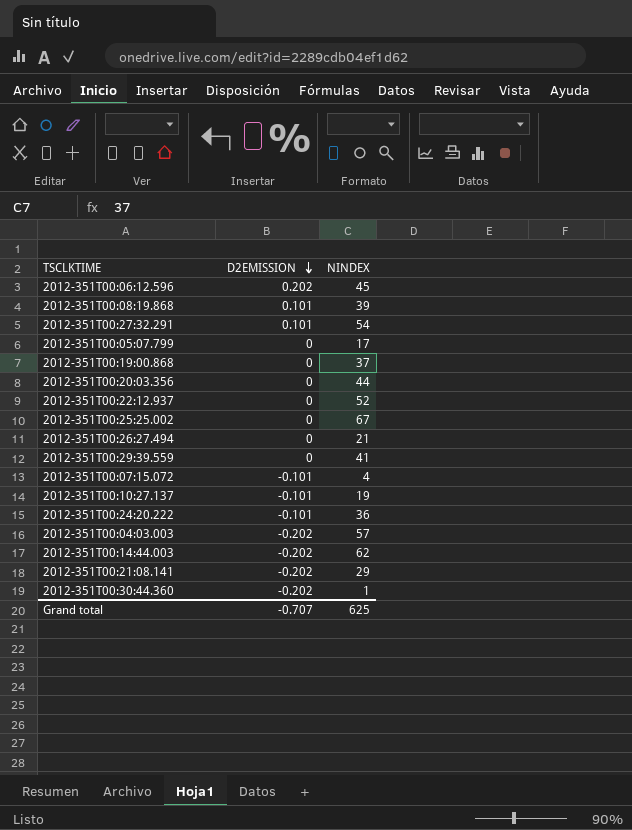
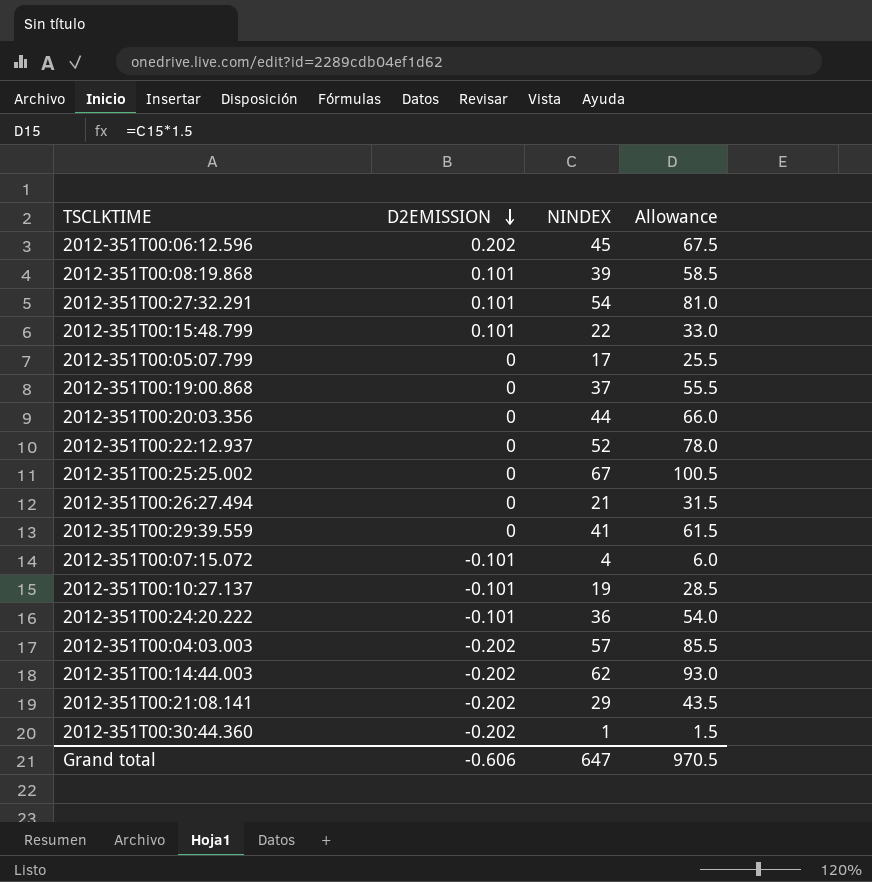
column Allowance | formula: none -> [NINDEX] * 1.5
row 2012-351T00:15:48.799: none -> 0.101 | 22 | 33.0
Grand total | D2EMISSION: -0.707 -> -0.606
Grand total | NINDEX: 625 -> 647

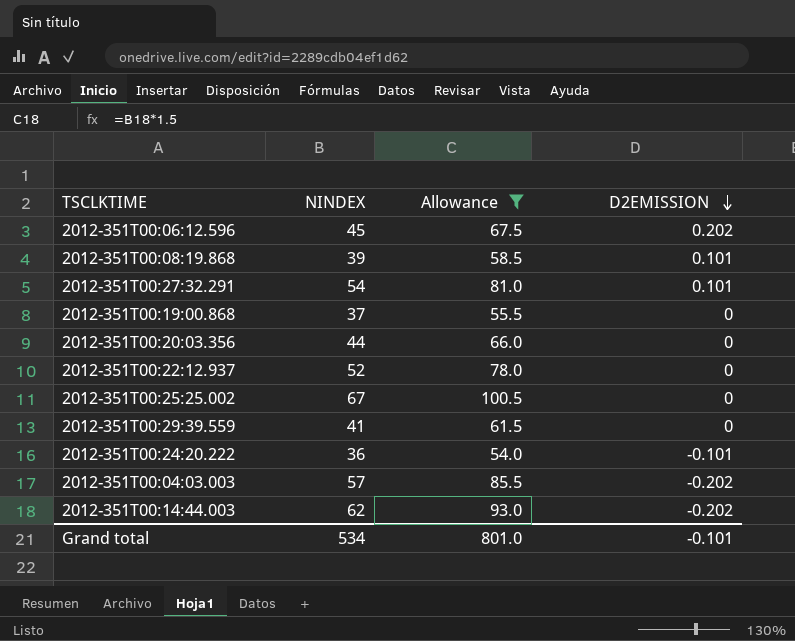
filter: none -> Allowance >= 54.0
column D2EMISSION | position: 2 -> 4
Grand total | NINDEX: 647 -> 534
Grand total | Allowance: 970.5 -> 801.0
Grand total | D2EMISSION: -0.606 -> -0.101

